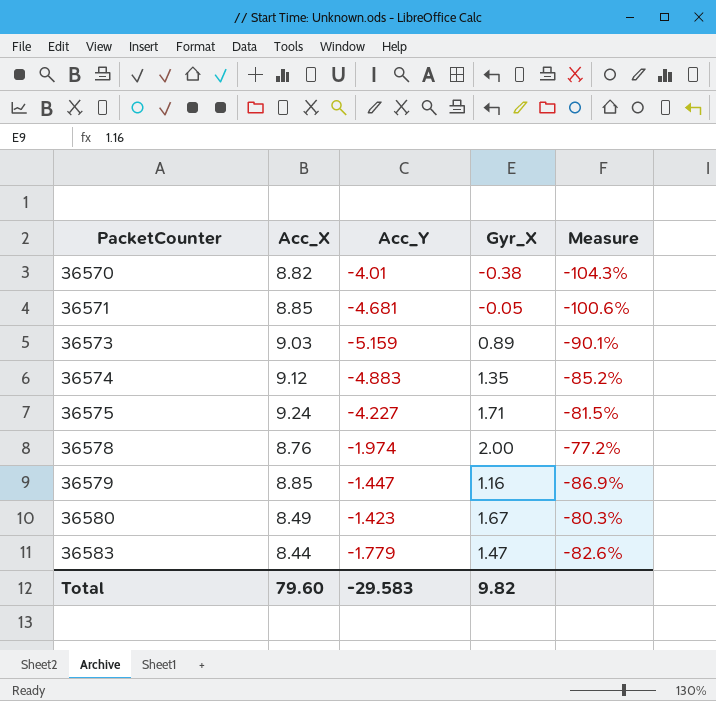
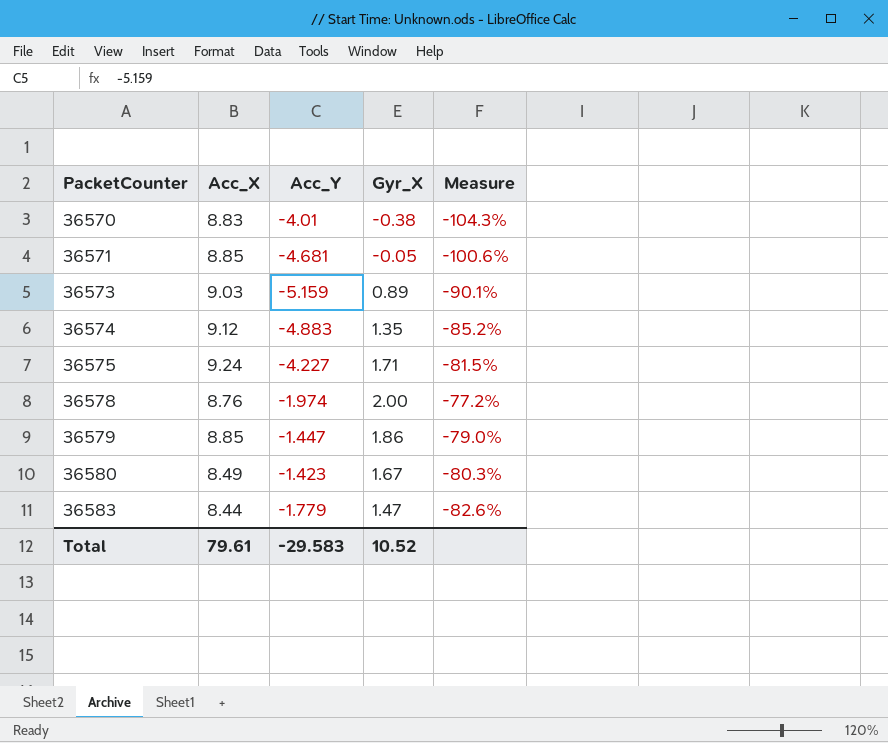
36570 | Acc_X: 8.82 -> 8.83
36579 | Gyr_X: 1.16 -> 1.86
36579 | Measure: -86.9% -> -79.0%
Total | Acc_X: 79.60 -> 79.61
Total | Gyr_X: 9.82 -> 10.52

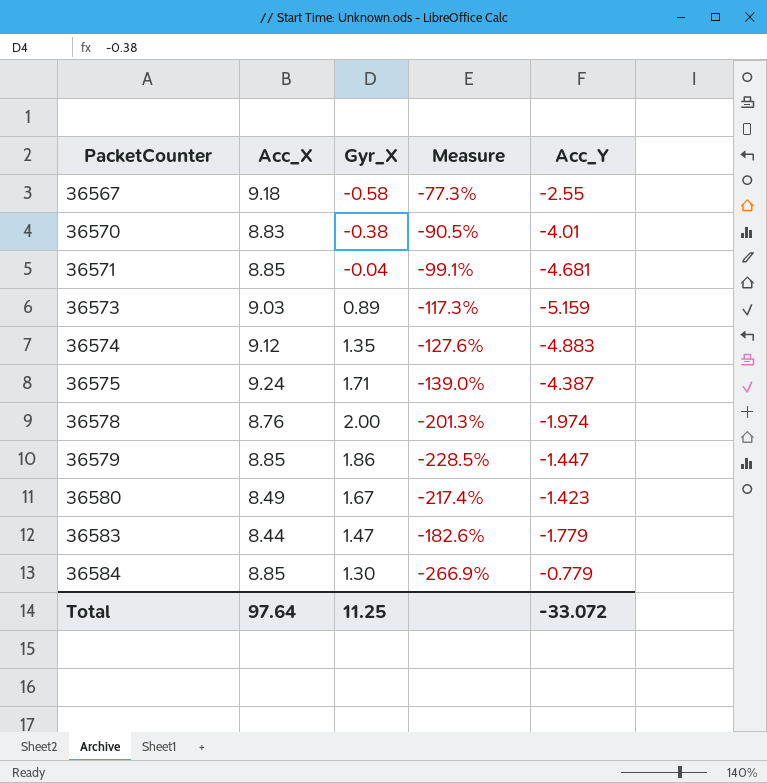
column Measure | formula: ([Gyr_X] - [Acc_X]) / [Acc_X] -> ([Gyr_X] - [Acc_Y]) / [Acc_Y]
column Acc_Y | position: 3 -> 5
row 36567: none -> 9.18 | -0.58 | -77.3% | -2.55
36571 | Gyr_X: -0.05 -> -0.04
36575 | Acc_Y: -4.227 -> -4.387
row 36584: none -> 8.85 | 1.30 | -266.9% | -0.779
Total | Acc_X: 79.61 -> 97.64
Total | Gyr_X: 10.52 -> 11.25
Total | Acc_Y: -29.583 -> -33.072

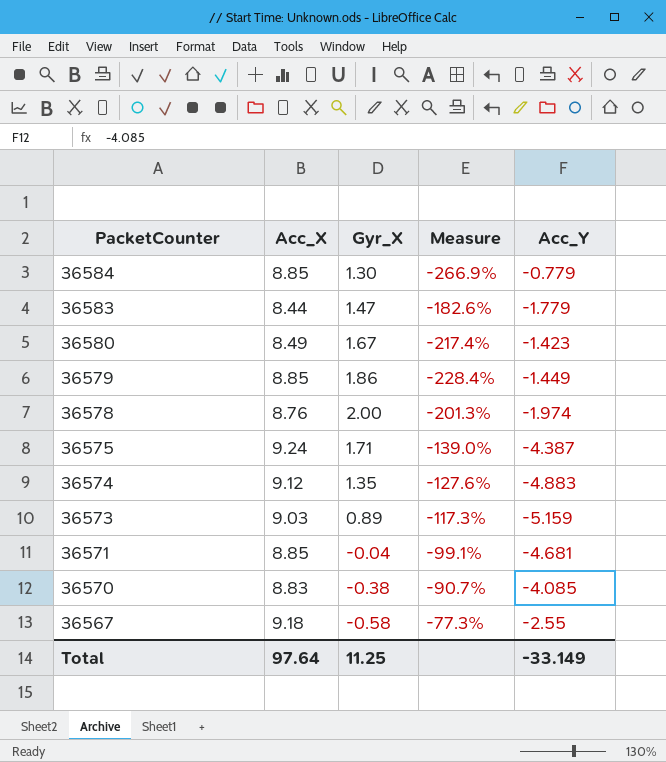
row order: PacketCounter ascending -> PacketCounter descending
36579 | Measure: -228.5% -> -228.4%
36579 | Acc_Y: -1.447 -> -1.449
36570 | Measure: -90.5% -> -90.7%
36570 | Acc_Y: -4.01 -> -4.085
Total | Acc_Y: -33.072 -> -33.149

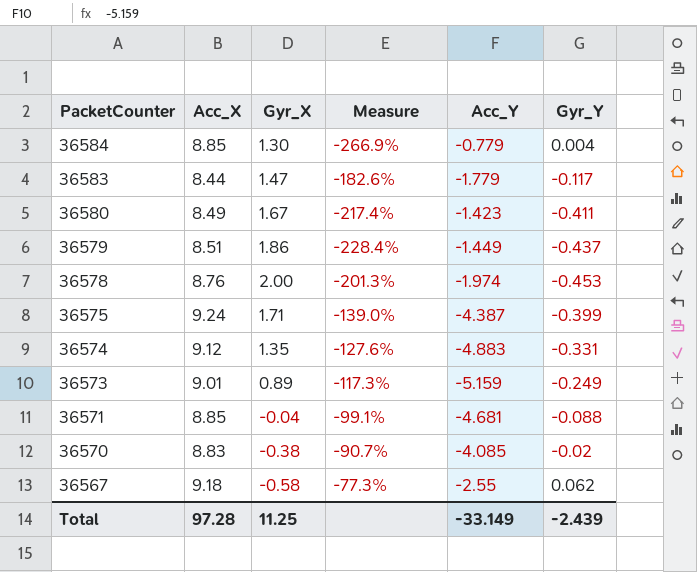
column Gyr_Y | position: none -> 6
36579 | Acc_X: 8.85 -> 8.51
36573 | Acc_X: 9.03 -> 9.01
Total | Acc_X: 97.64 -> 97.28

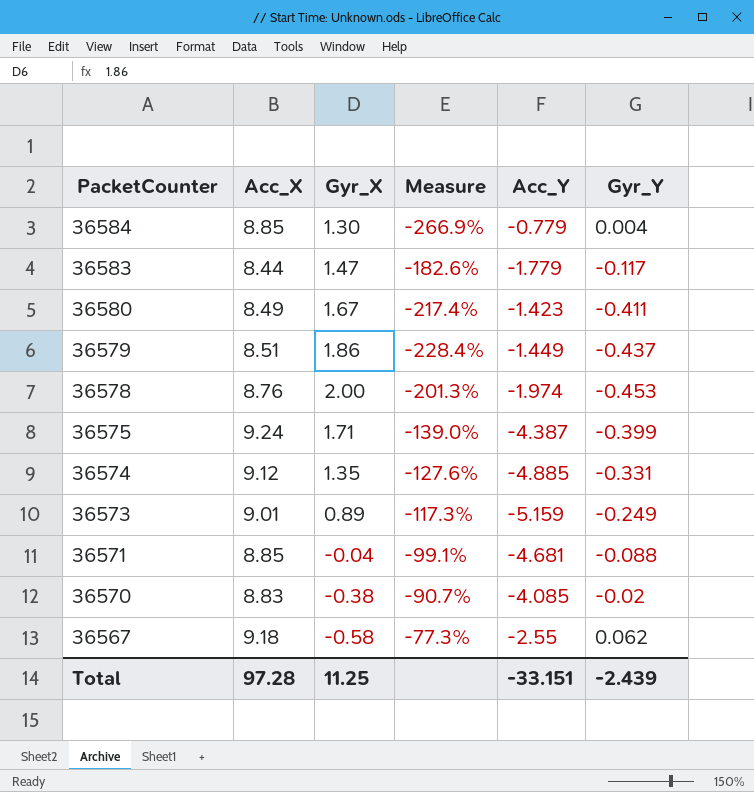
36574 | Acc_Y: -4.883 -> -4.885
Total | Acc_Y: -33.149 -> -33.151

